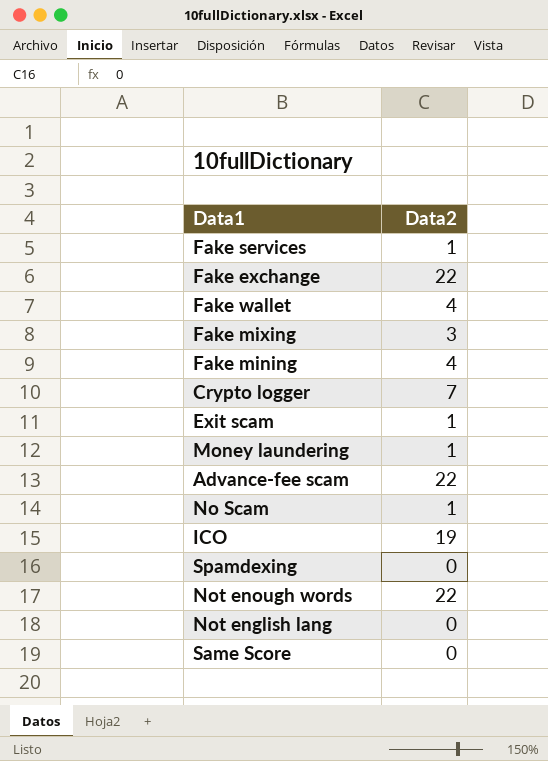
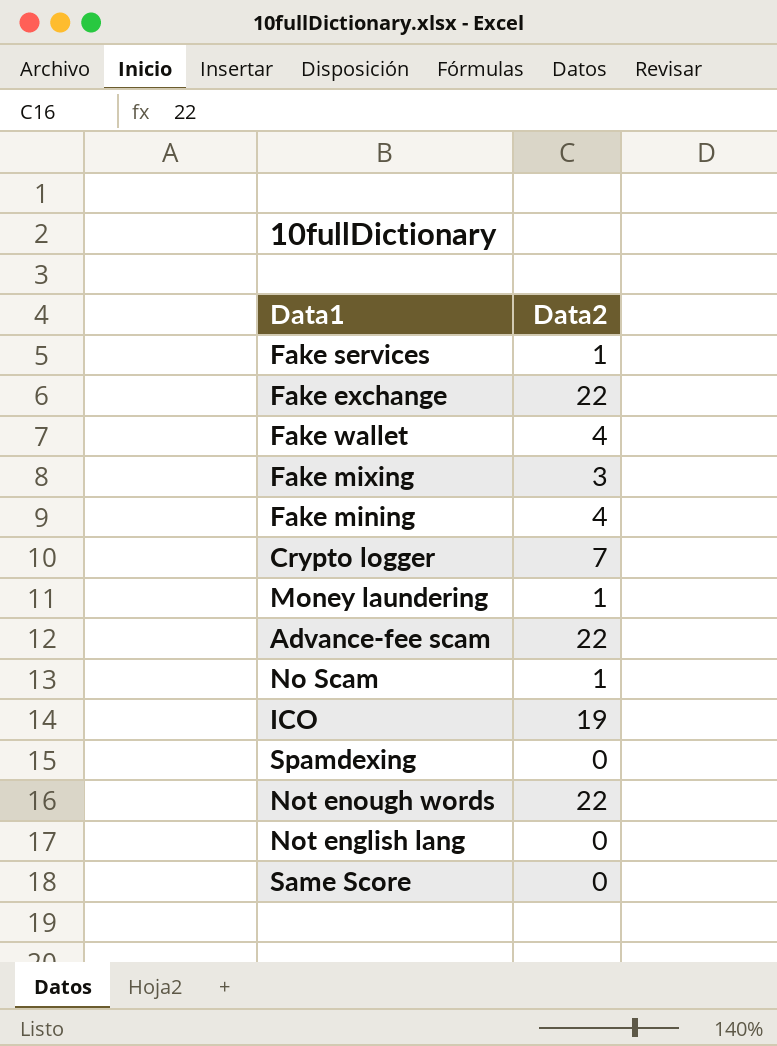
row Exit scam: 1 -> none

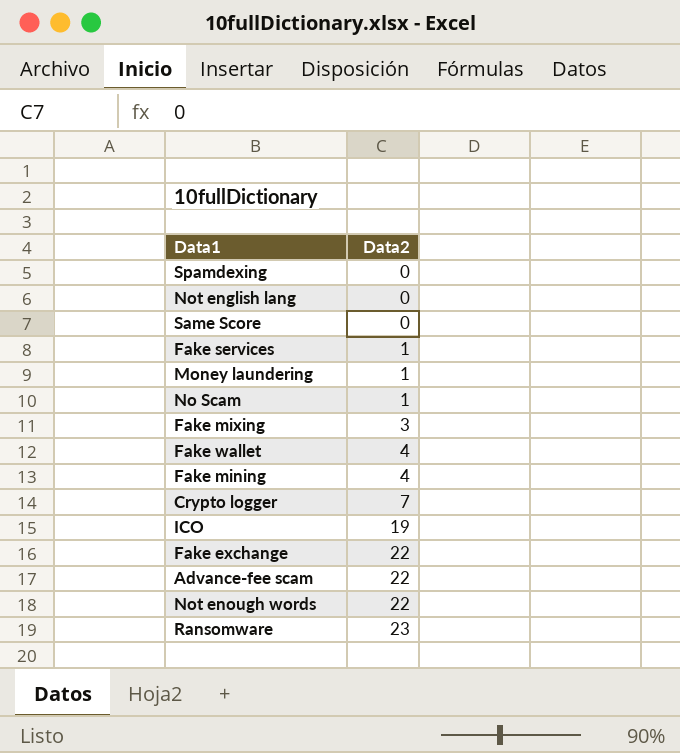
row order: none -> Data2 ascending
row Ransomware: none -> 23

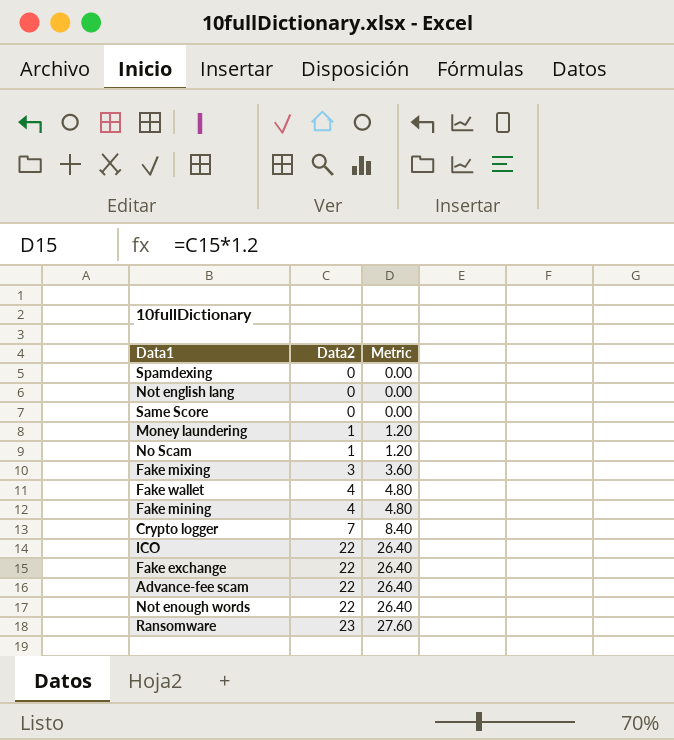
column Metric | formula: none -> [Data2] * 1.2
row Fake services: 1 -> none
ICO | Data2: 19 -> 22

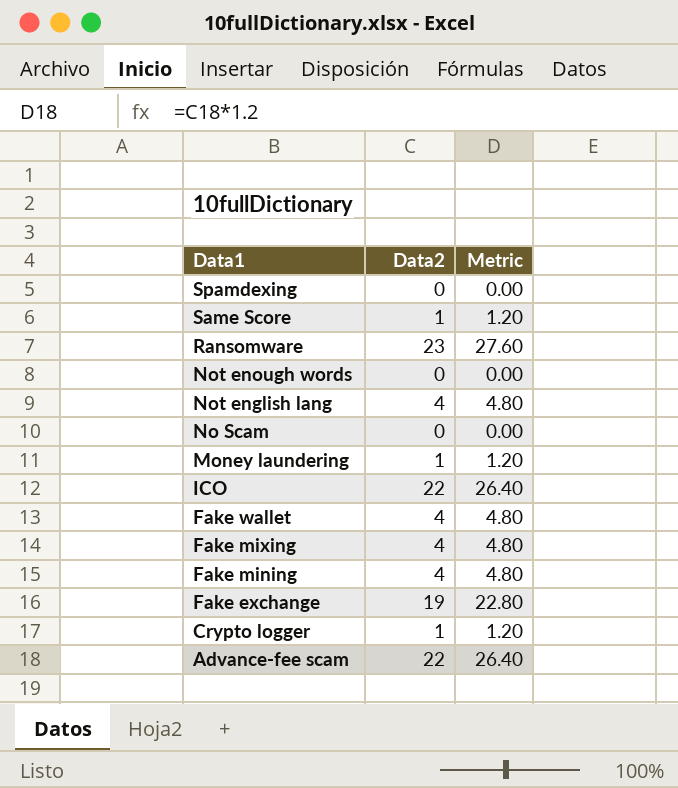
row order: Data2 ascending -> Data1 descending
Same Score | Data2: 0 -> 1
Same Score | Metric: 0.00 -> 1.20
Not enough words | Data2: 22 -> 0
Not enough words | Metric: 26.40 -> 0.00
Not english lang | Data2: 0 -> 4
Not english lang | Metric: 0.00 -> 4.80
No Scam | Data2: 1 -> 0
No Scam | Metric: 1.20 -> 0.00
Fake mixing | Data2: 3 -> 4
Fake mixing | Metric: 3.60 -> 4.80
Fake exchange | Data2: 22 -> 19
Fake exchange | Metric: 26.40 -> 22.80
Crypto logger | Data2: 7 -> 1
Crypto logger | Metric: 8.40 -> 1.20

